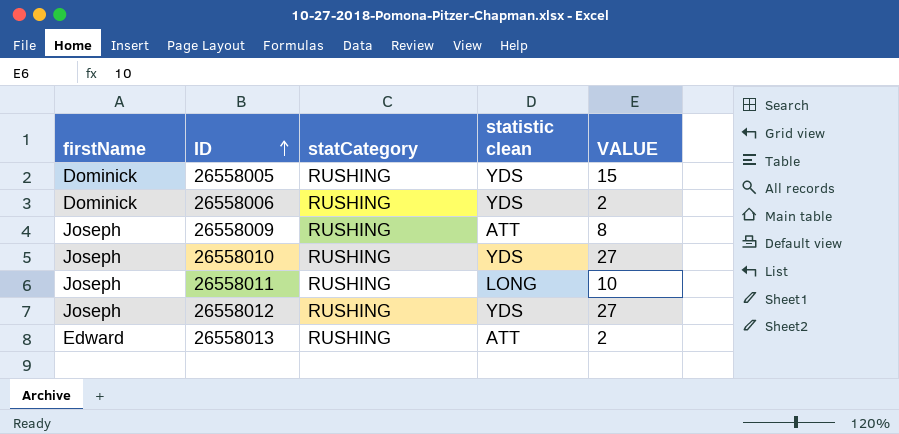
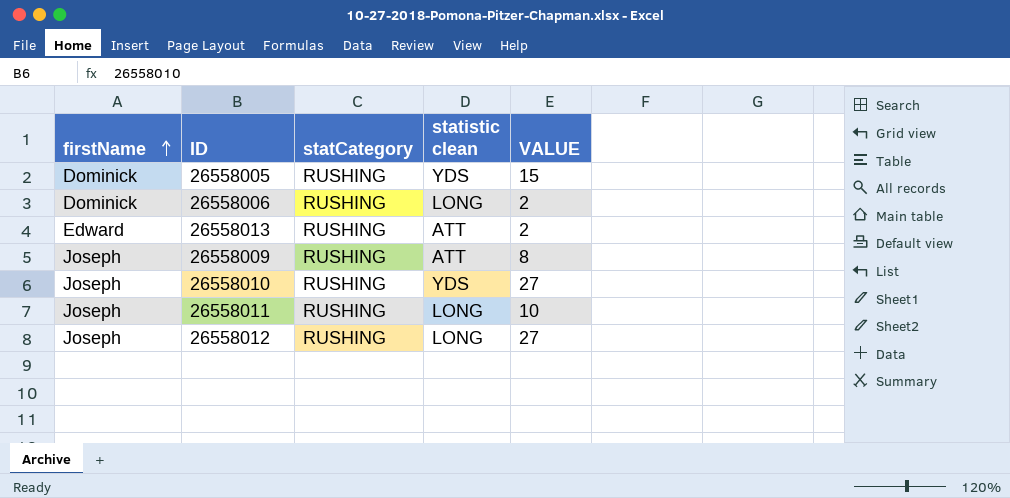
row order: ID ascending -> firstName ascending
26558006 | statistic clean: YDS -> LONG
26558012 | statistic clean: YDS -> LONG

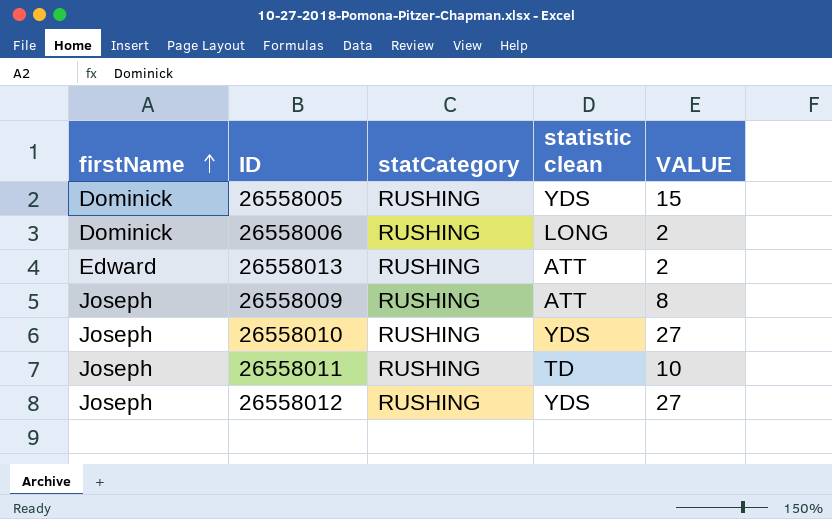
26558011 | statistic clean: LONG -> TD
26558012 | statistic clean: LONG -> YDS

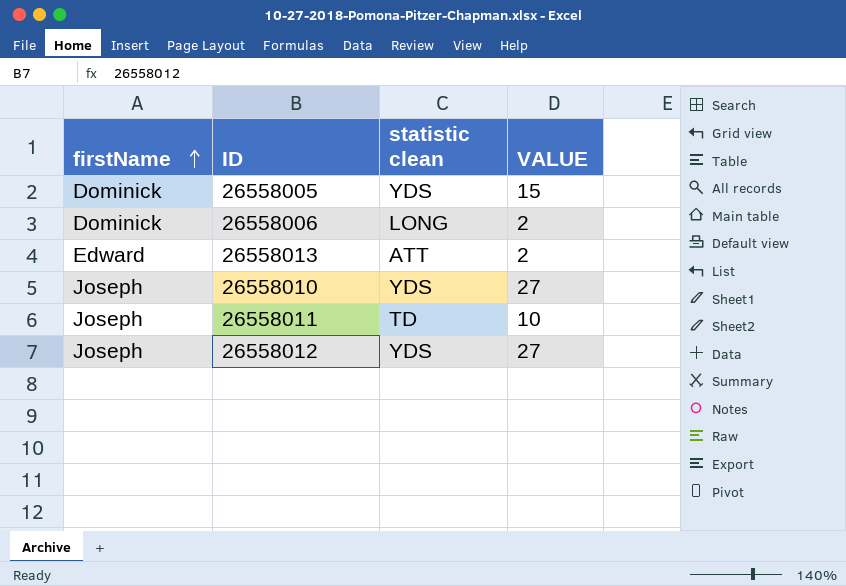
column statCategory | position: 3 -> none
row 26558009: Joseph | RUSHING | ATT | 8 -> none

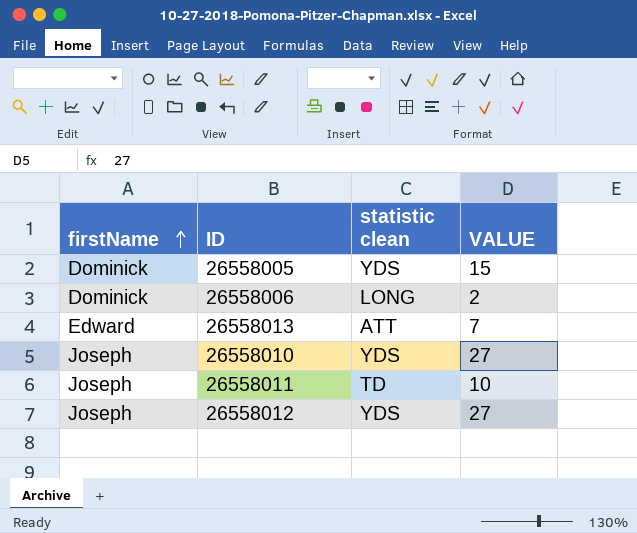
26558013 | VALUE: 2 -> 7

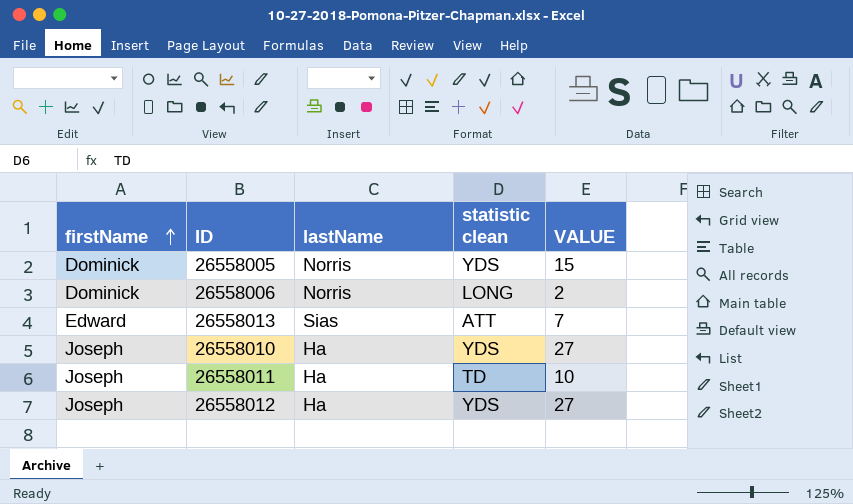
column lastName | position: none -> 3

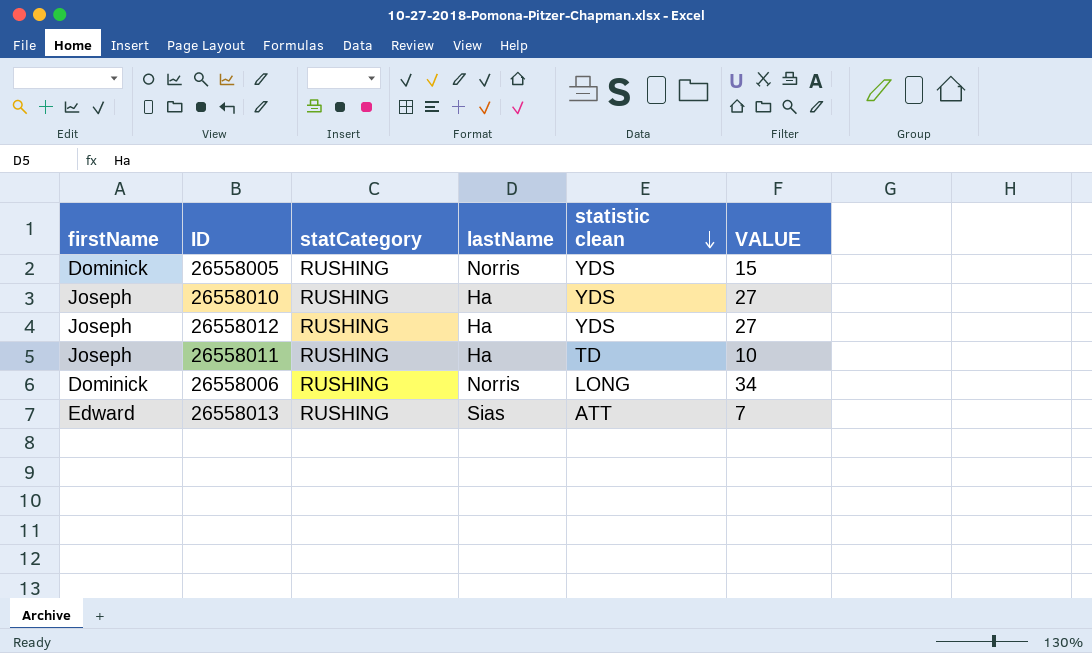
row order: firstName ascending -> statistic clean descending
column statCategory | position: none -> 3
26558006 | VALUE: 2 -> 34

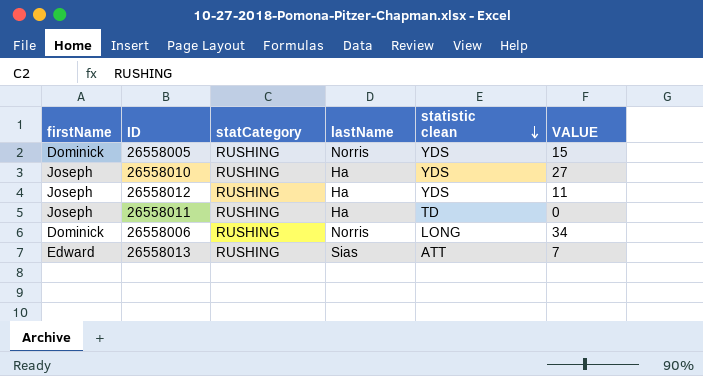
26558012 | VALUE: 27 -> 11
26558011 | VALUE: 10 -> 0

